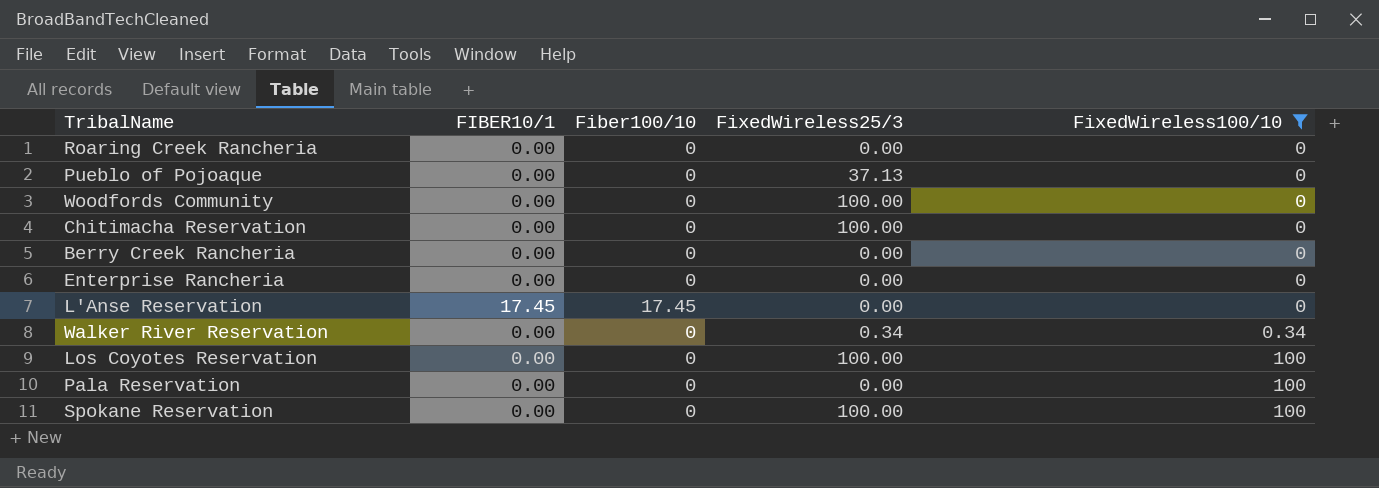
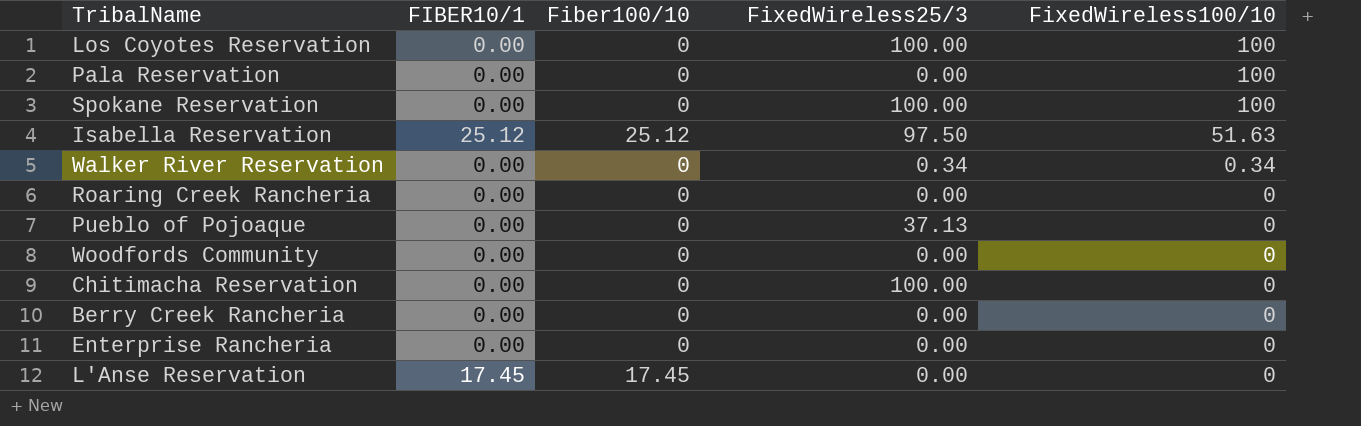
filter: FixedWireless100/10 != 51.63 -> none
row order: FixedWireless100/10 ascending -> FixedWireless100/10 descending
Woodfords Community | FixedWireless25/3: 100.00 -> 0.00

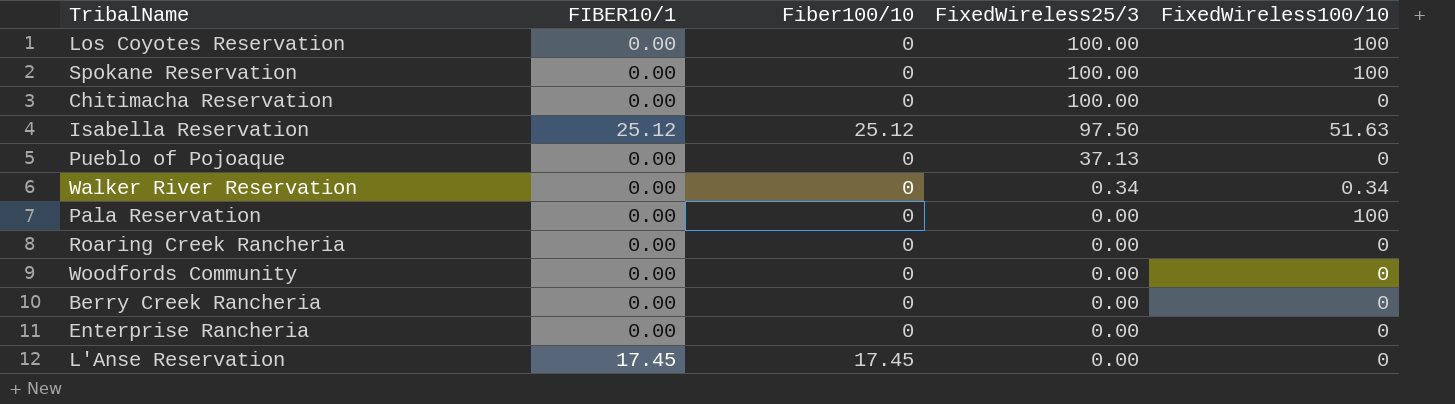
row order: FixedWireless100/10 descending -> FixedWireless25/3 descending

